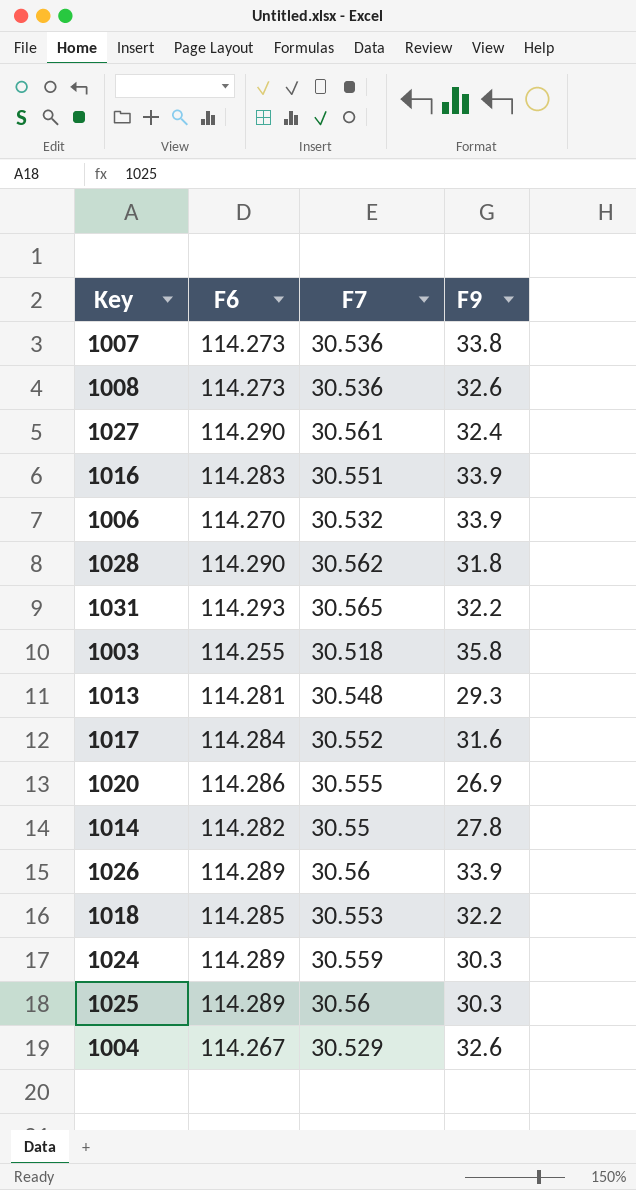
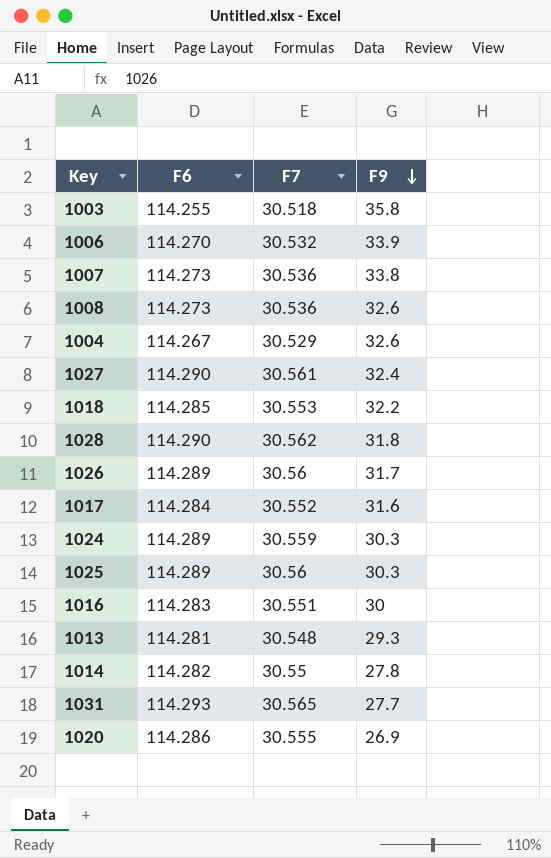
row order: none -> F9 descending
1026 | F9: 33.9 -> 31.7
1016 | F9: 33.9 -> 30
1031 | F9: 32.2 -> 27.7

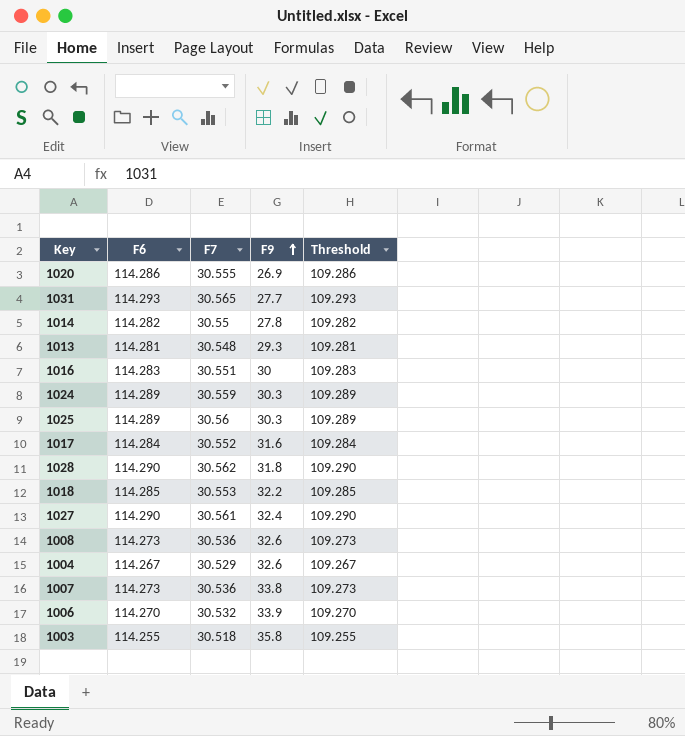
row order: F9 descending -> F9 ascending
column Threshold | formula: none -> [F6] - 5
row 1026: 114.289 | 30.56 | 31.7 -> none

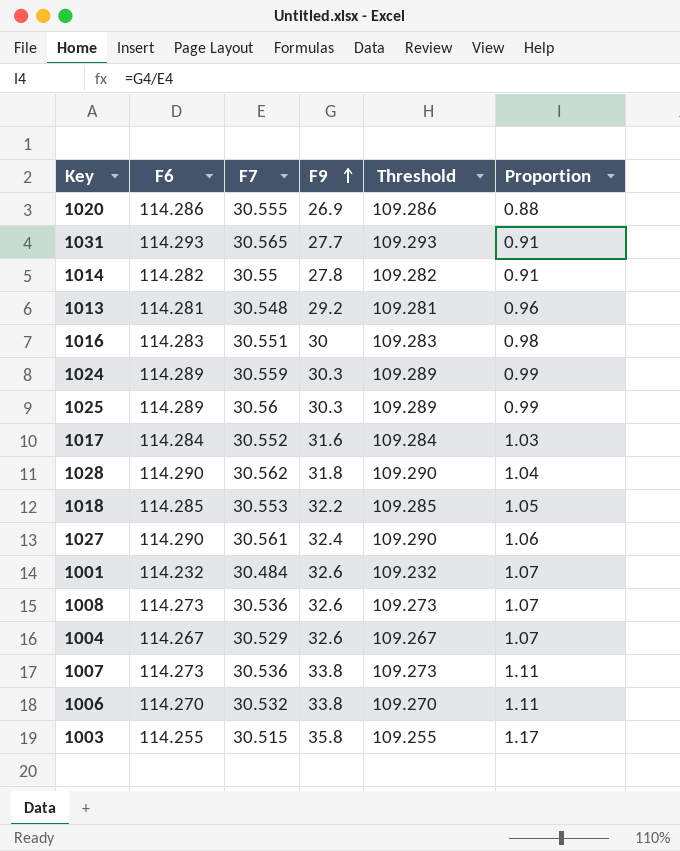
column Proportion | formula: none -> [F9] / [F7]
1013 | F9: 29.3 -> 29.2
row 1001: none -> 114.232 | 30.484 | 32.6 | 109.232 | 1.07
1006 | F9: 33.9 -> 33.8
1003 | F7: 30.518 -> 30.515

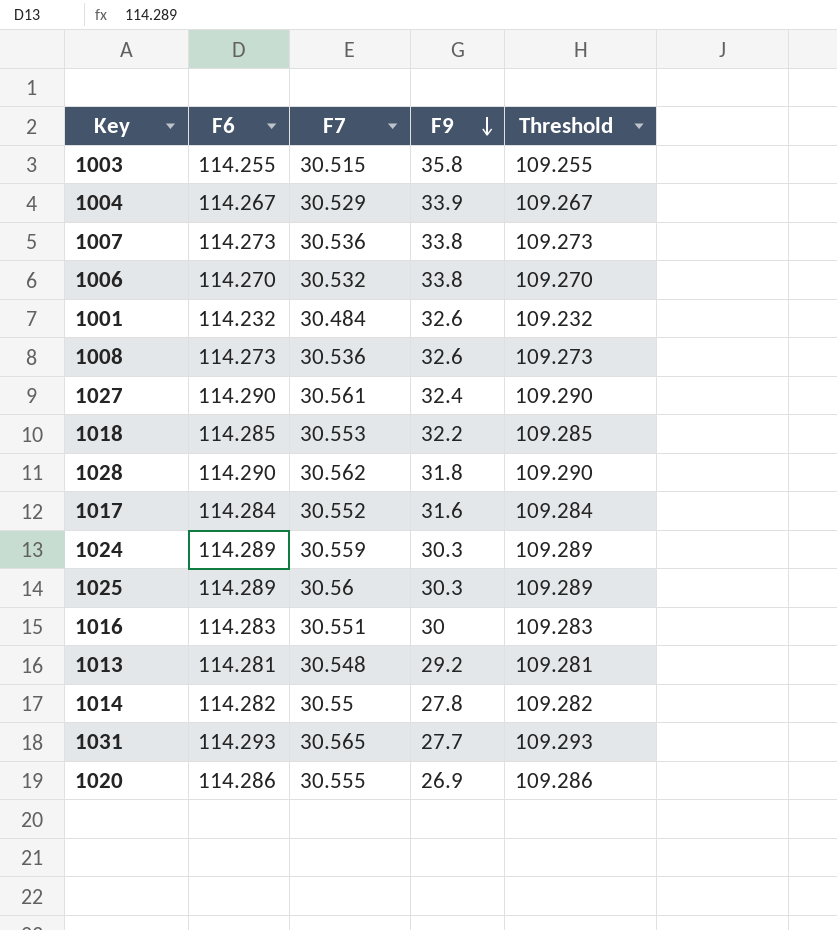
row order: F9 ascending -> F9 descending
column Proportion | formula: [F9] / [F7] -> none
1004 | F9: 32.6 -> 33.9

